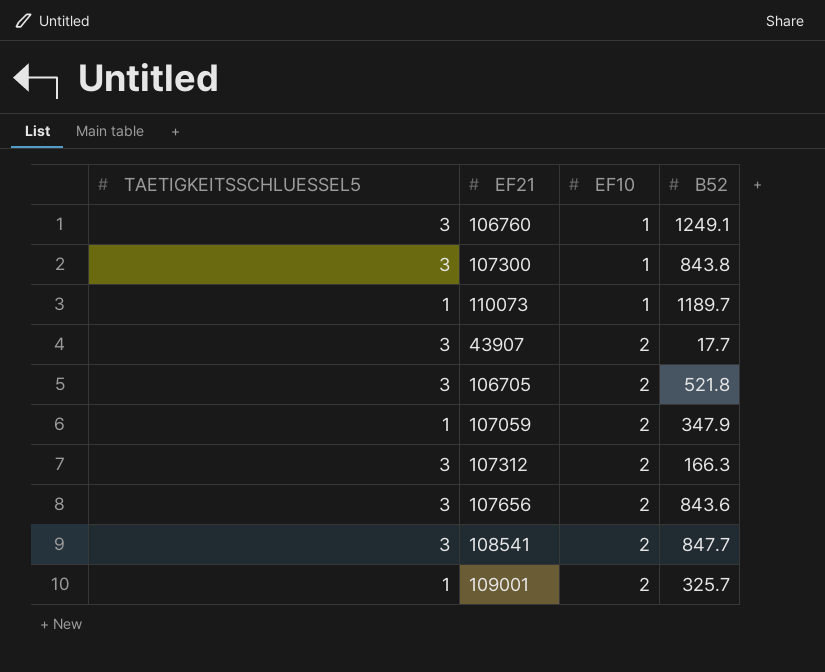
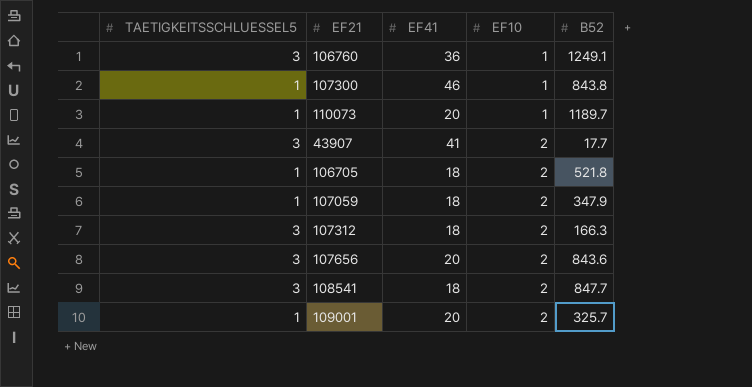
column EF41 | position: none -> 3
107300 | TAETIGKEITSSCHLUESSEL5: 3 -> 1
106705 | TAETIGKEITSSCHLUESSEL5: 3 -> 1

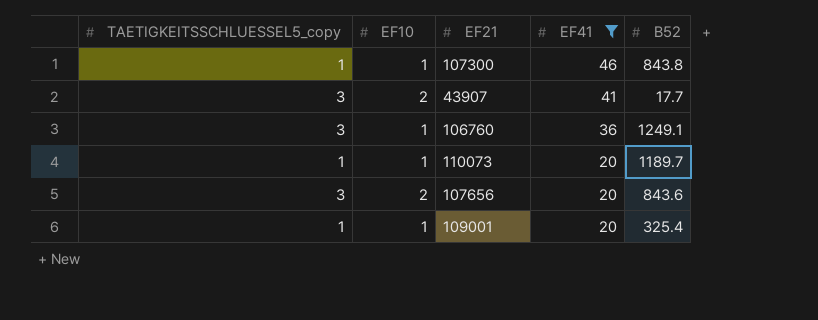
filter: none -> EF41 != 18
row order: EF10 ascending -> EF41 descending
column name: TAETIGKEITSSCHLUESSEL5 -> TAETIGKEITSSCHLUESSEL5_copy
column EF10 | position: 4 -> 2
109001 | EF10: 2 -> 1
109001 | B52: 325.7 -> 325.4

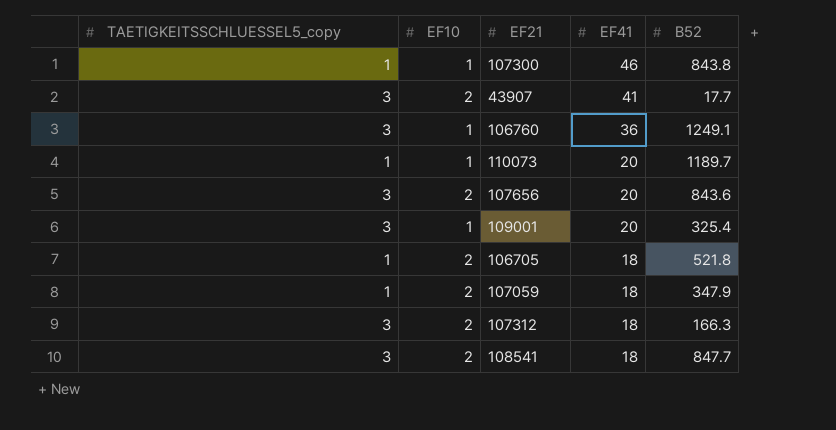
filter: EF41 != 18 -> none
109001 | TAETIGKEITSSCHLUESSEL5_copy: 1 -> 3

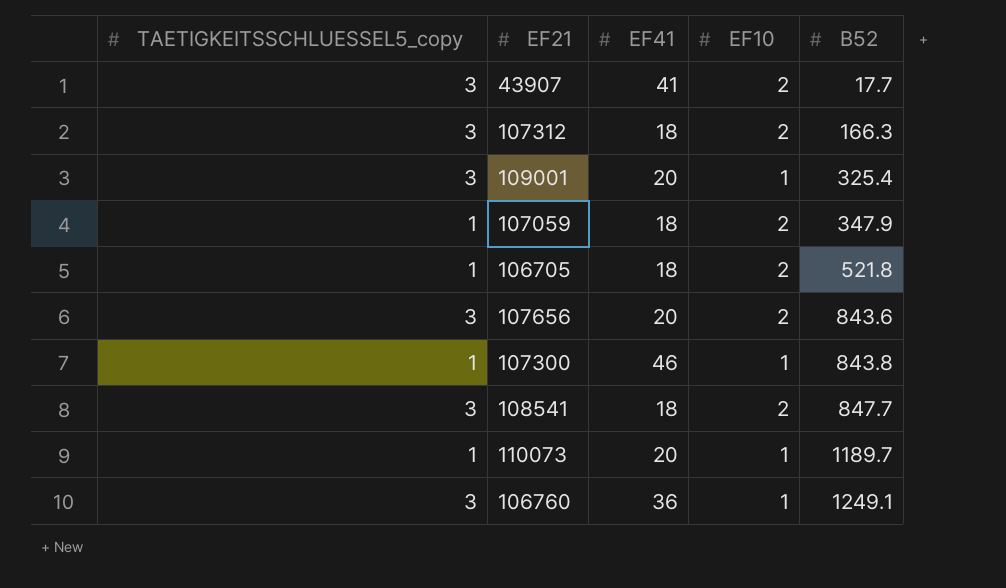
row order: EF41 descending -> B52 ascending
column EF10 | position: 2 -> 4

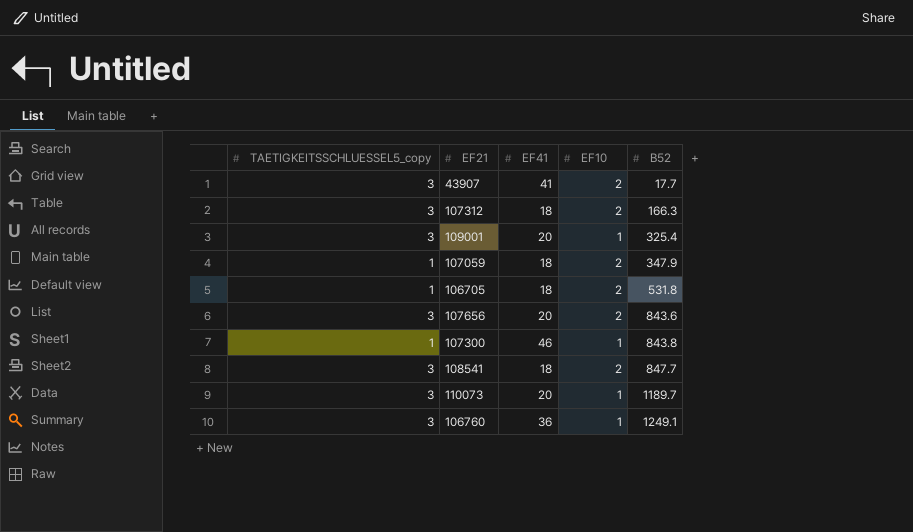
106705 | B52: 521.8 -> 531.8
110073 | TAETIGKEITSSCHLUESSEL5_copy: 1 -> 3

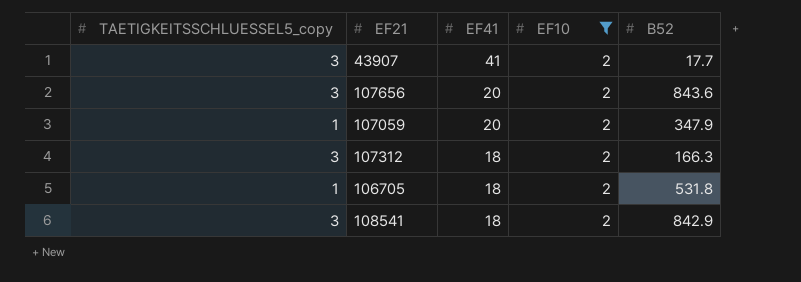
filter: none -> EF10 = 2
row order: B52 ascending -> EF41 descending
107059 | EF41: 18 -> 20
108541 | B52: 847.7 -> 842.9

